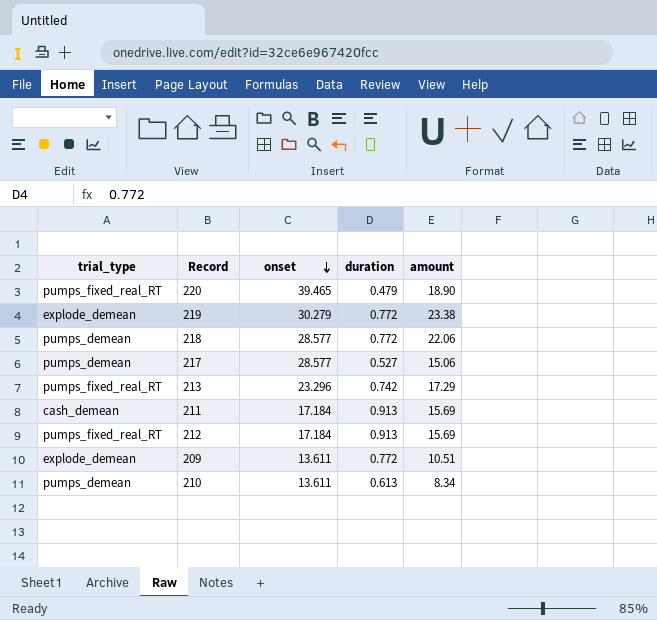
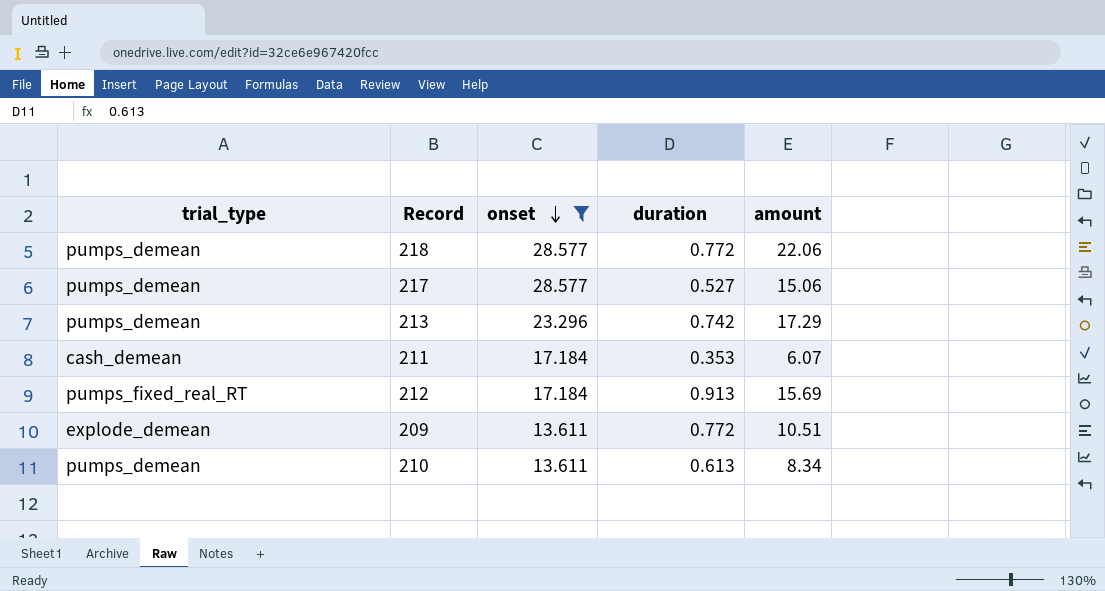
filter: none -> onset <= 28.577
213 | trial_type: pumps_fixed_real_RT -> pumps_demean
211 | duration: 0.913 -> 0.353
211 | amount: 15.69 -> 6.07

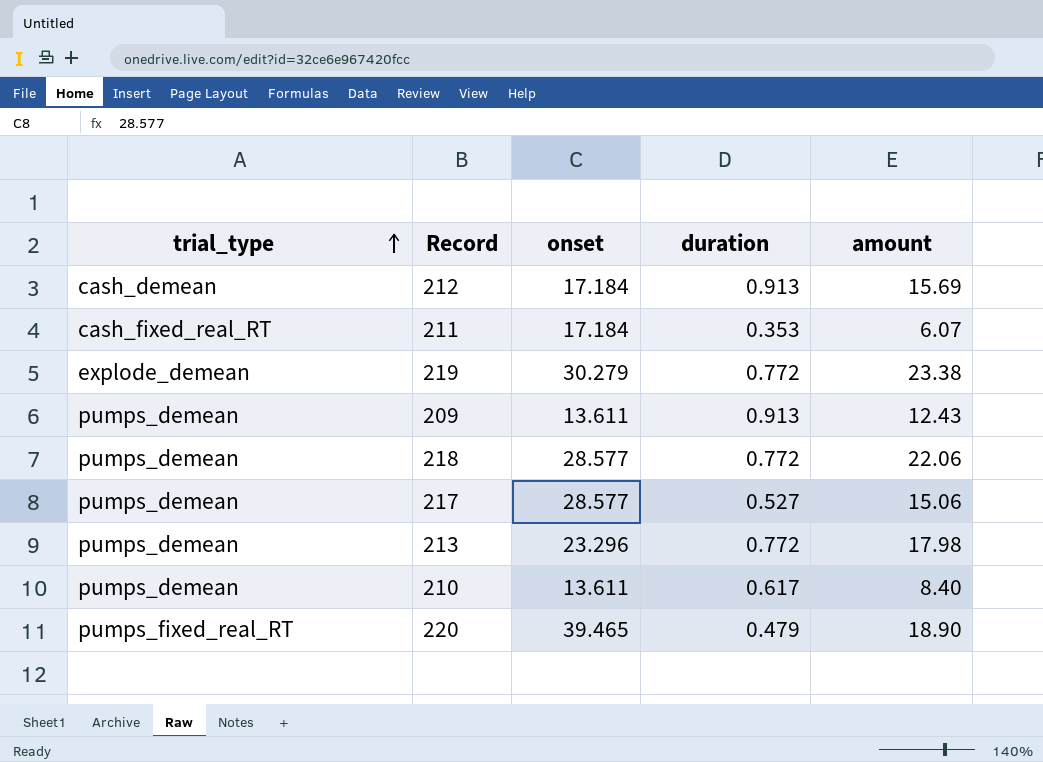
filter: onset <= 28.577 -> none
row order: onset descending -> trial_type ascending
212 | trial_type: pumps_fixed_real_RT -> cash_demean
211 | trial_type: cash_demean -> cash_fixed_real_RT
209 | trial_type: explode_demean -> pumps_demean
209 | duration: 0.772 -> 0.913
209 | amount: 10.51 -> 12.43
213 | duration: 0.742 -> 0.772
213 | amount: 17.29 -> 17.98
210 | duration: 0.613 -> 0.617
210 | amount: 8.34 -> 8.40

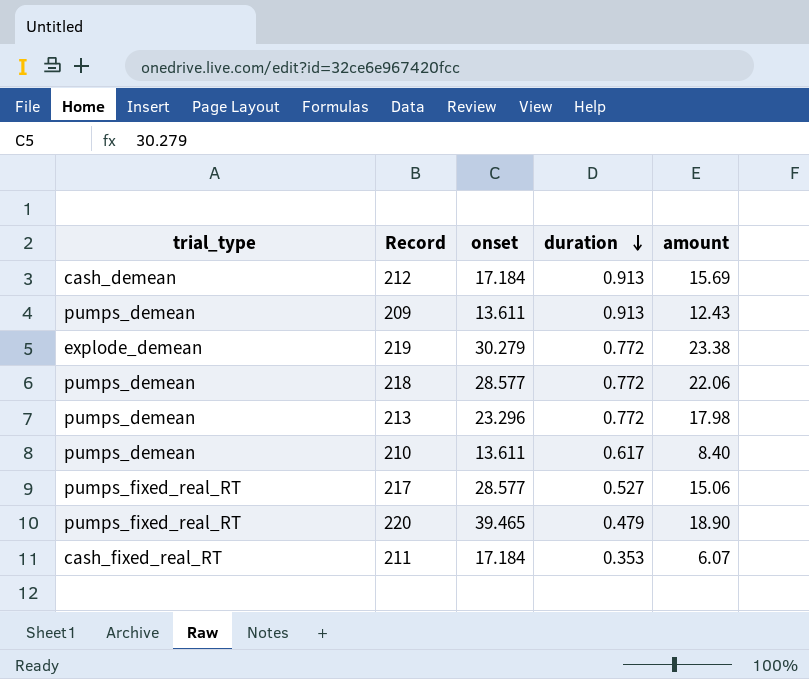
row order: trial_type ascending -> duration descending
217 | trial_type: pumps_demean -> pumps_fixed_real_RT

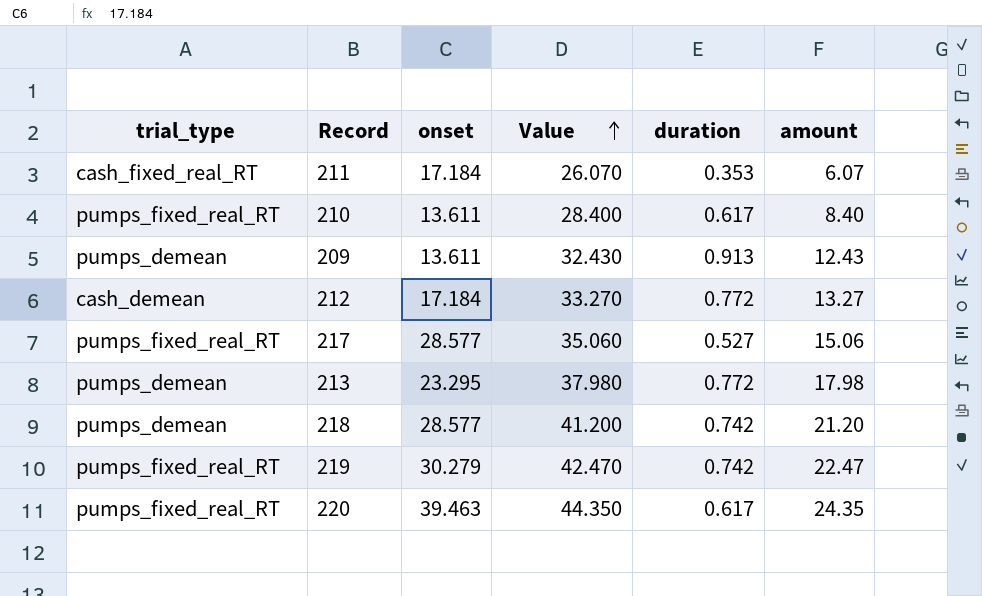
row order: duration descending -> Value ascending
column Value | formula: none -> [amount] + 20
210 | trial_type: pumps_demean -> pumps_fixed_real_RT
212 | duration: 0.913 -> 0.772
212 | amount: 15.69 -> 13.27
213 | onset: 23.296 -> 23.295
218 | duration: 0.772 -> 0.742
218 | amount: 22.06 -> 21.20
219 | trial_type: explode_demean -> pumps_fixed_real_RT
219 | duration: 0.772 -> 0.742
219 | amount: 23.38 -> 22.47
220 | onset: 39.465 -> 39.463
220 | duration: 0.479 -> 0.617
220 | amount: 18.90 -> 24.35

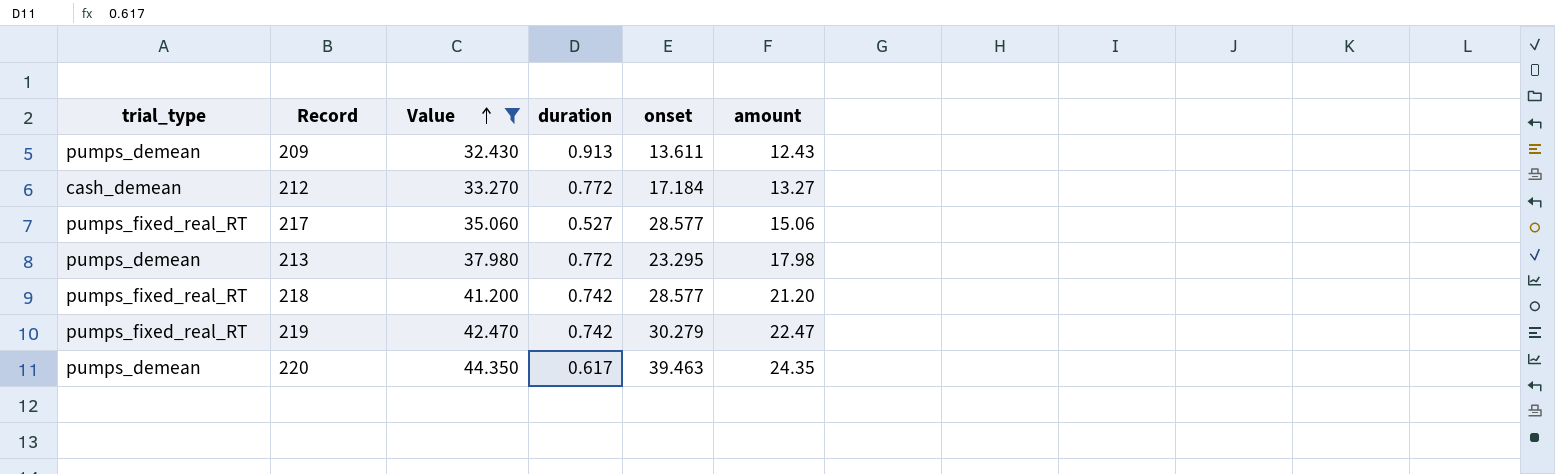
filter: none -> Value >= 32.430
column onset | position: 3 -> 5
218 | trial_type: pumps_demean -> pumps_fixed_real_RT
220 | trial_type: pumps_fixed_real_RT -> pumps_demean

